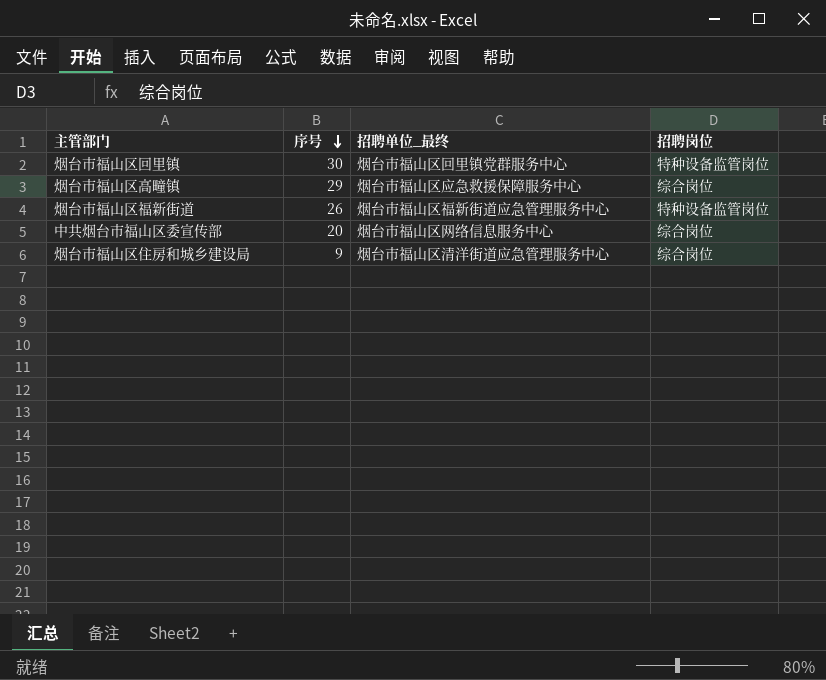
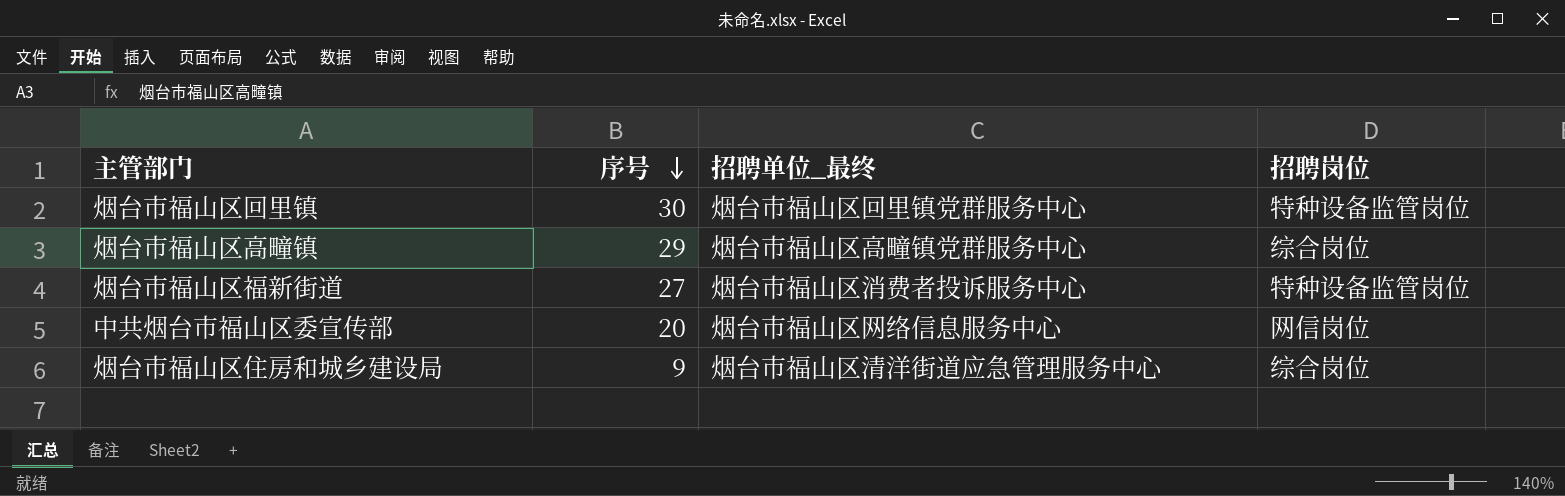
烟台市福山区高疃镇 | 招聘单位_最终: 烟台市福山区应急救援保障服务中心 -> 烟台市福山区高疃镇党群服务中心
烟台市福山区福新街道 | 序号: 26 -> 27
烟台市福山区福新街道 | 招聘单位_最终: 烟台市福山区福新街道应急管理服务中心 -> 烟台市福山区消费者投诉服务中心
中共烟台市福山区委宣传部 | 招聘岗位: 综合岗位 -> 网信岗位

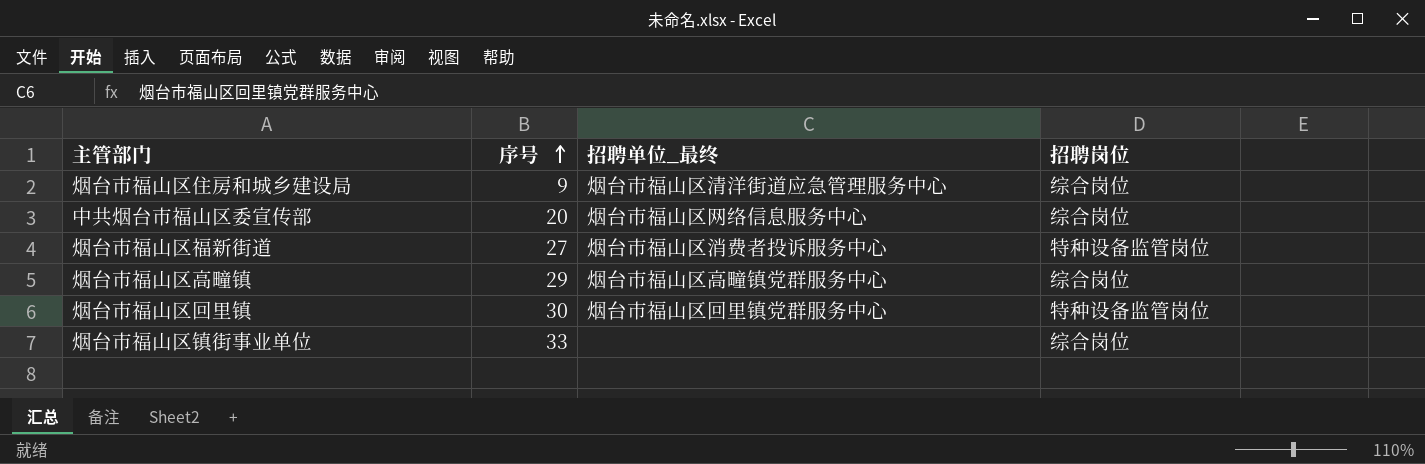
row order: 序号 descending -> 序号 ascending
中共烟台市福山区委宣传部 | 招聘岗位: 网信岗位 -> 综合岗位
row 烟台市福山区镇街事业单位: none -> 33 | none | 综合岗位

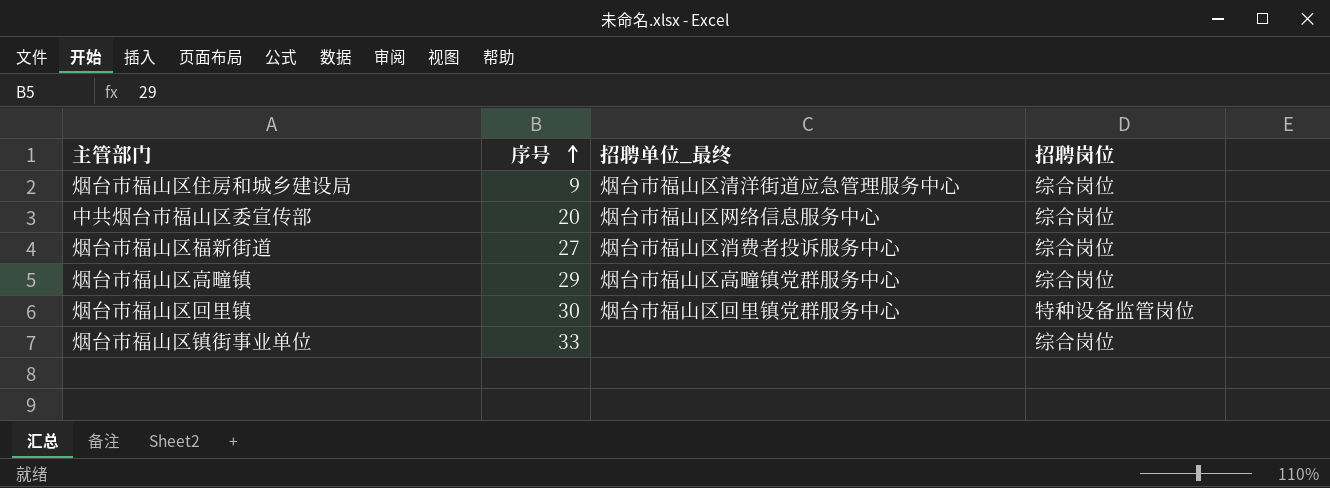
烟台市福山区福新街道 | 招聘岗位: 特种设备监管岗位 -> 综合岗位

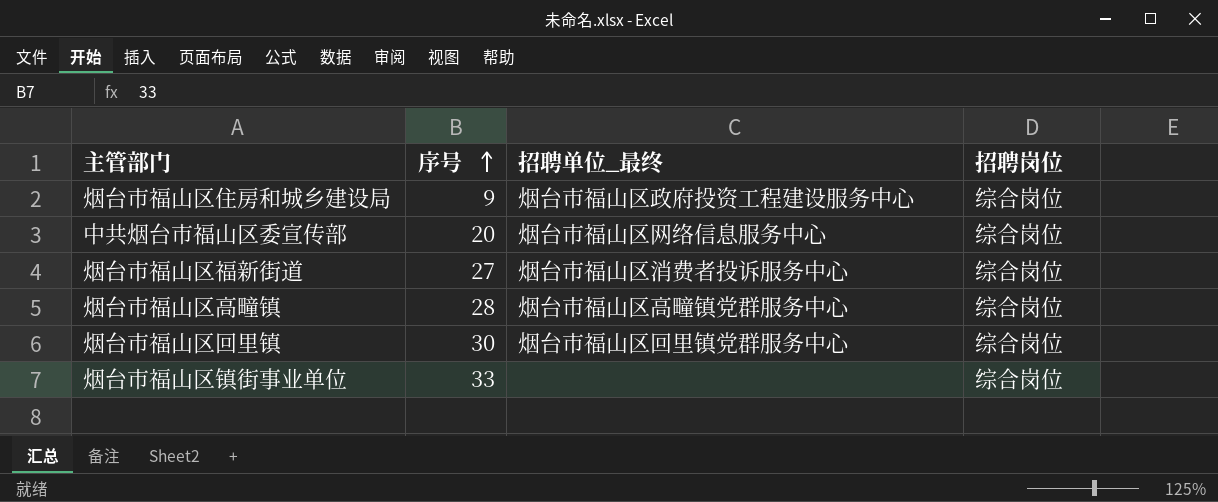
烟台市福山区住房和城乡建设局 | 招聘单位_最终: 烟台市福山区清洋街道应急管理服务中心 -> 烟台市福山区政府投资工程建设服务中心
烟台市福山区高疃镇 | 序号: 29 -> 28
烟台市福山区回里镇 | 招聘岗位: 特种设备监管岗位 -> 综合岗位

